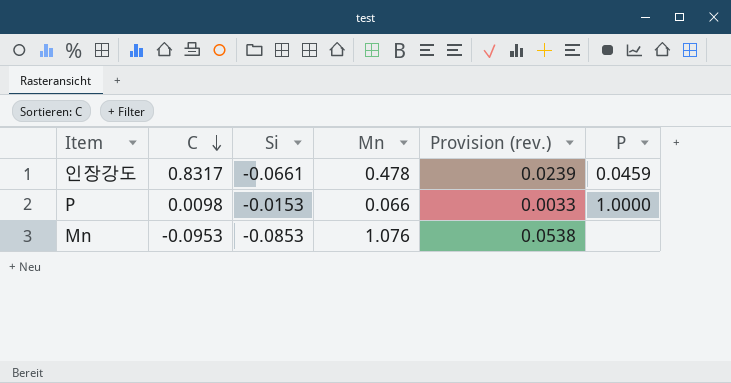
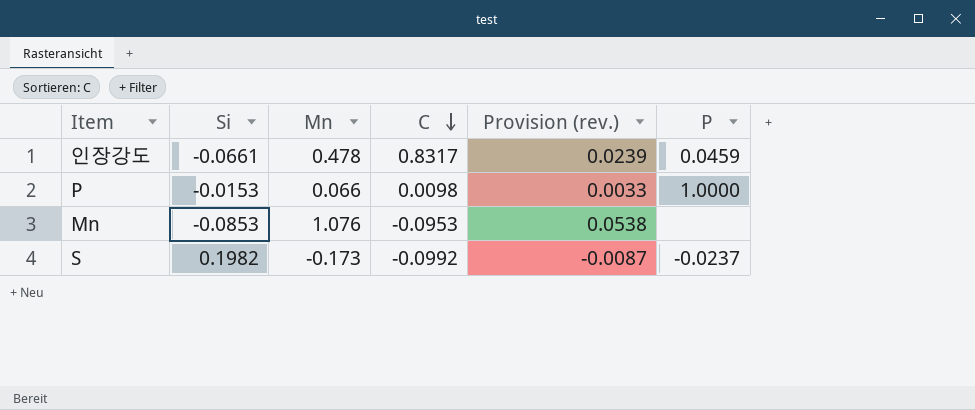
column C | position: 2 -> 4
row S: none -> 0.1982 | -0.173 | -0.0992 | -0.0087 | -0.0237

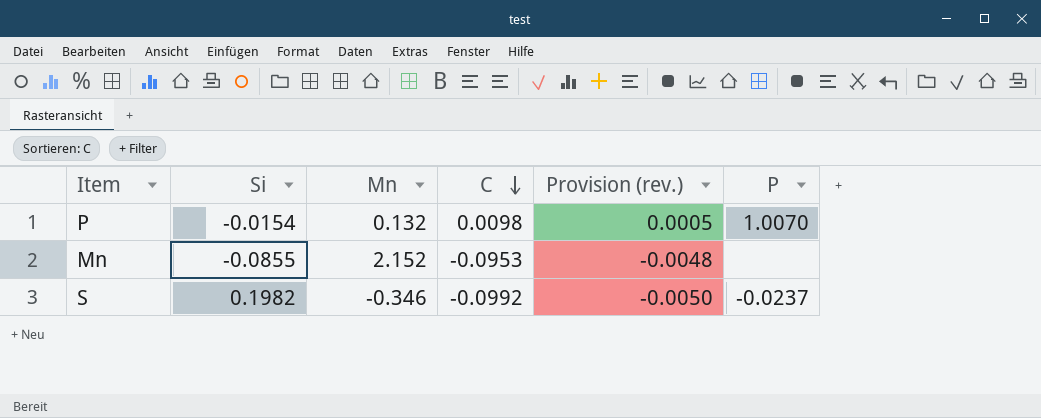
column Provision (rev.) | formula: [Mn] * 0.05 -> [C] * 0.05
row 인장강도: -0.0661 | 0.478 | 0.8317 | 0.0239 | 0.0459 -> none
P | Si: -0.0153 -> -0.0154
P | Mn: 0.066 -> 0.132
P | P: 1.0000 -> 1.0070
Mn | Si: -0.0853 -> -0.0855
Mn | Mn: 1.076 -> 2.152
S | Mn: -0.173 -> -0.346

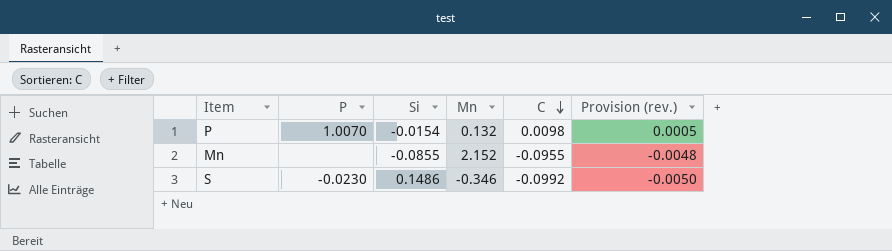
column P | position: 6 -> 2
Mn | C: -0.0953 -> -0.0955
S | P: -0.0237 -> -0.0230
S | Si: 0.1982 -> 0.1486

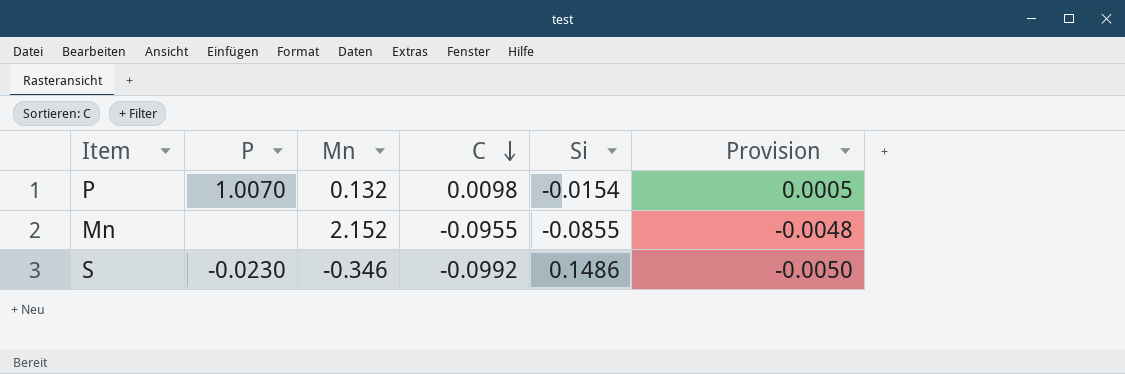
column Si | position: 3 -> 5
column name: Provision (rev.) -> Provision

